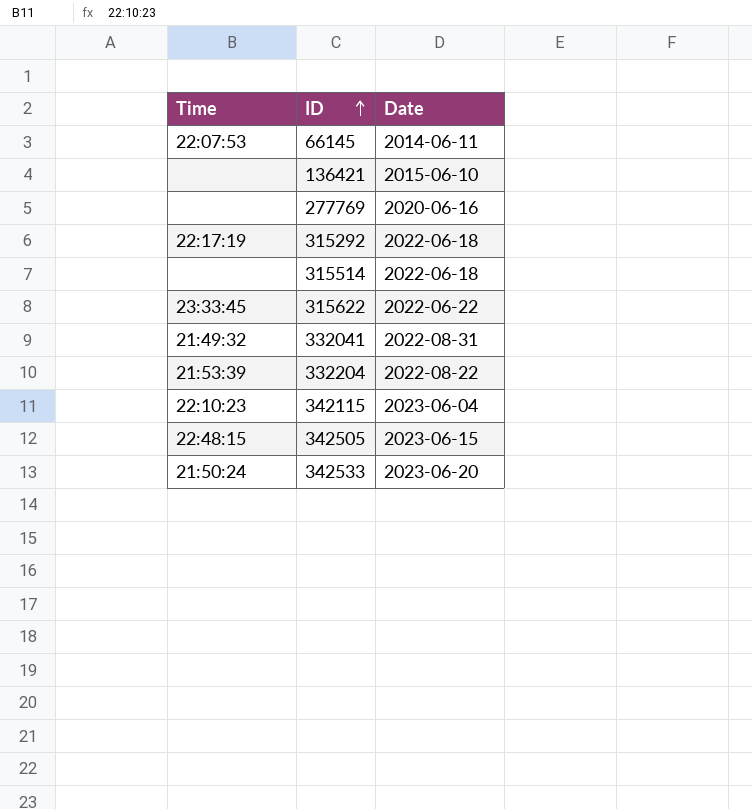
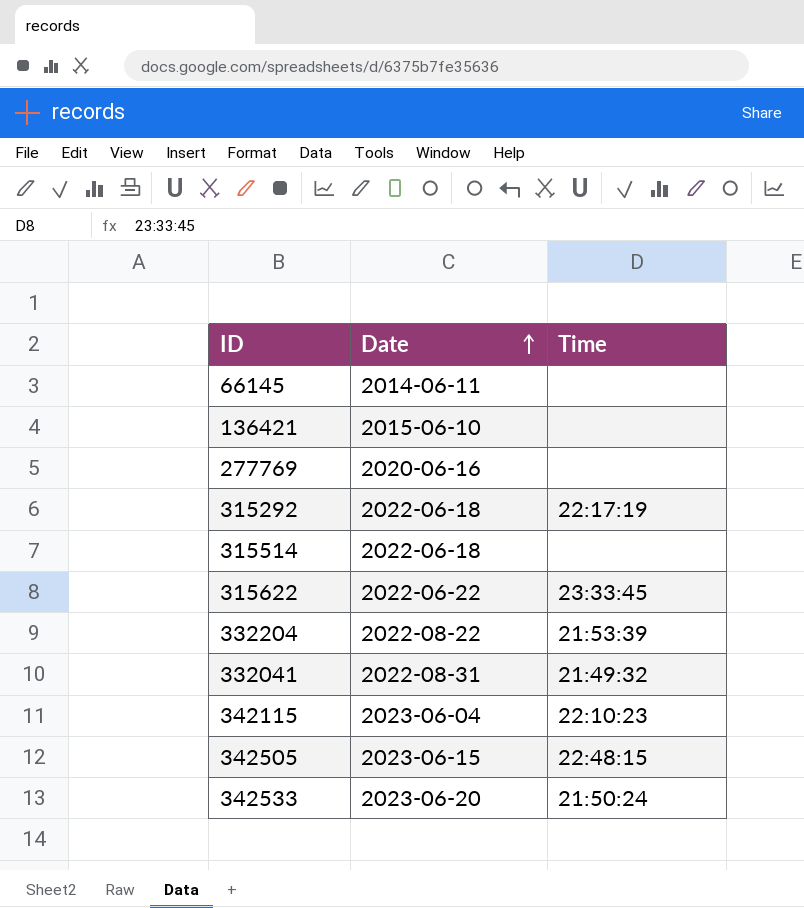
row order: ID ascending -> Date ascending
column Time | position: 1 -> 3
66145 | Time: 22:07:53 -> none

